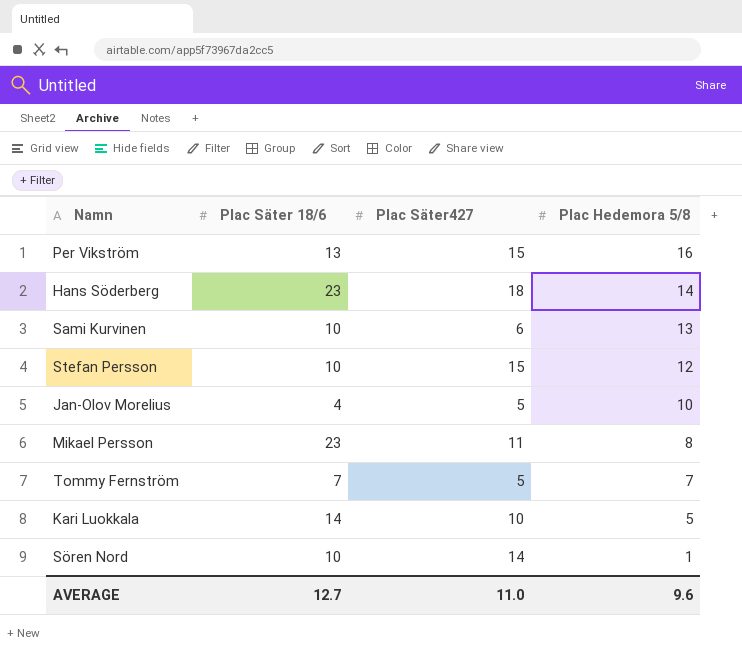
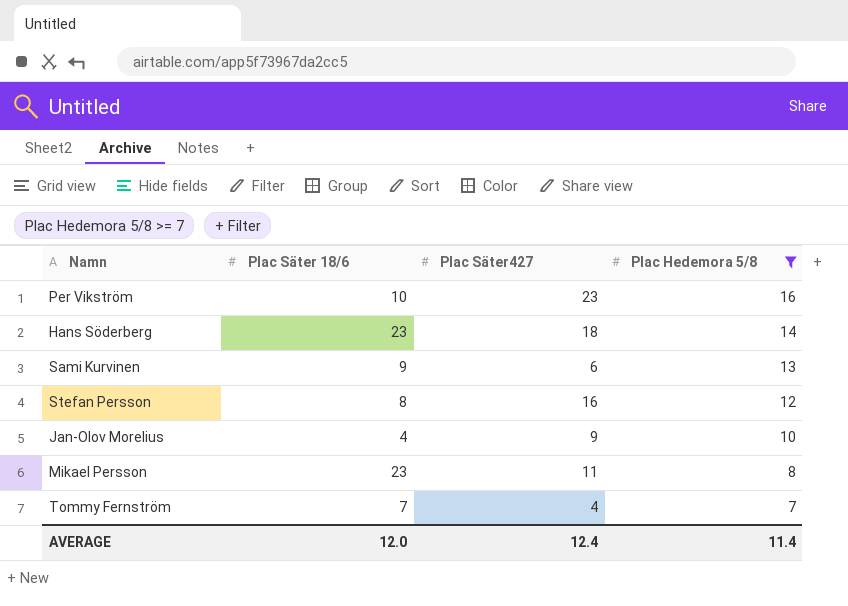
filter: none -> Plac Hedemora 5/8 >= 7
Per Vikström | Plac Säter 18/6: 13 -> 10
Per Vikström | Plac Säter427: 15 -> 23
Sami Kurvinen | Plac Säter 18/6: 10 -> 9
Stefan Persson | Plac Säter 18/6: 10 -> 8
Stefan Persson | Plac Säter427: 15 -> 16
Jan-Olov Morelius | Plac Säter427: 5 -> 9
Tommy Fernström | Plac Säter427: 5 -> 4
AVERAGE | Plac Säter 18/6: 12.7 -> 12.0
AVERAGE | Plac Säter427: 11.0 -> 12.4
AVERAGE | Plac Hedemora 5/8: 9.6 -> 11.4

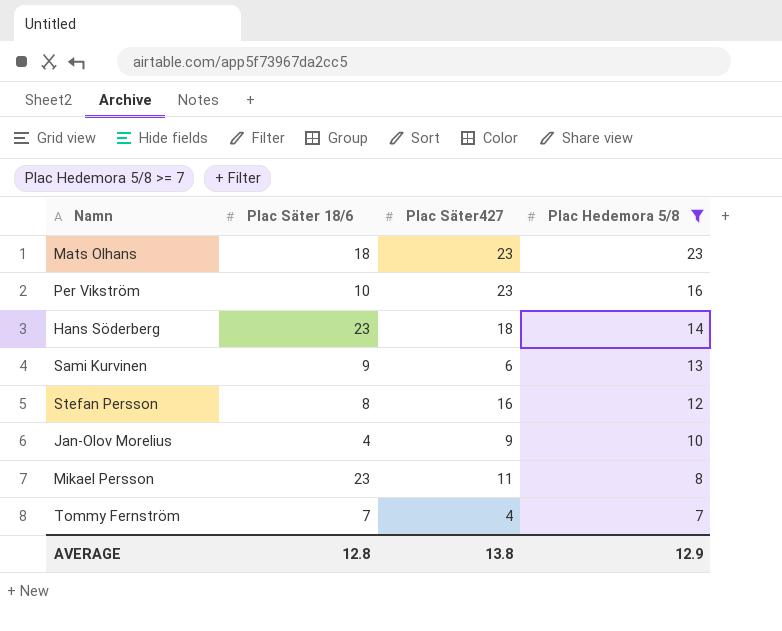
row Mats Olhans: none -> 18 | 23 | 23
AVERAGE | Plac Säter 18/6: 12.0 -> 12.8
AVERAGE | Plac Säter427: 12.4 -> 13.8
AVERAGE | Plac Hedemora 5/8: 11.4 -> 12.9

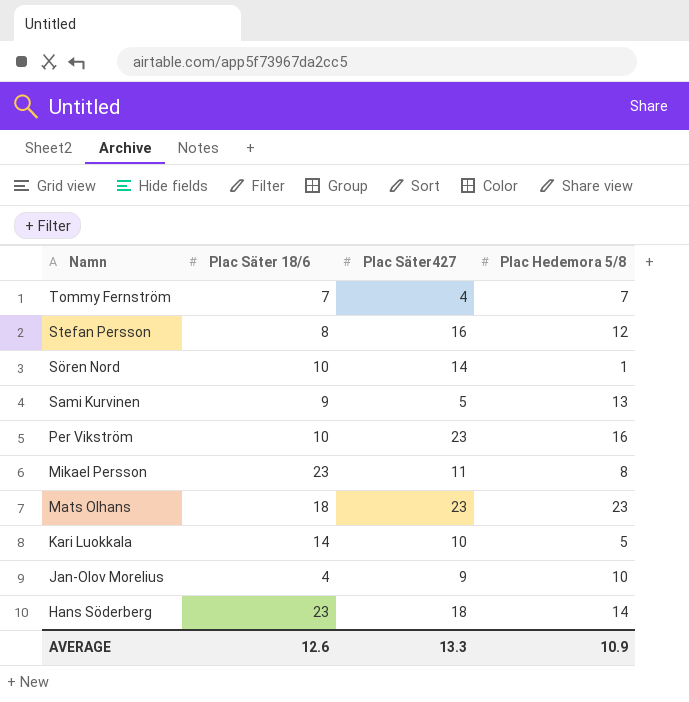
filter: Plac Hedemora 5/8 >= 7 -> none
row order: Plac Hedemora 5/8 descending -> Namn descending
Sami Kurvinen | Plac Säter427: 6 -> 5
AVERAGE | Plac Säter 18/6: 12.8 -> 12.6
AVERAGE | Plac Säter427: 13.8 -> 13.3
AVERAGE | Plac Hedemora 5/8: 12.9 -> 10.9

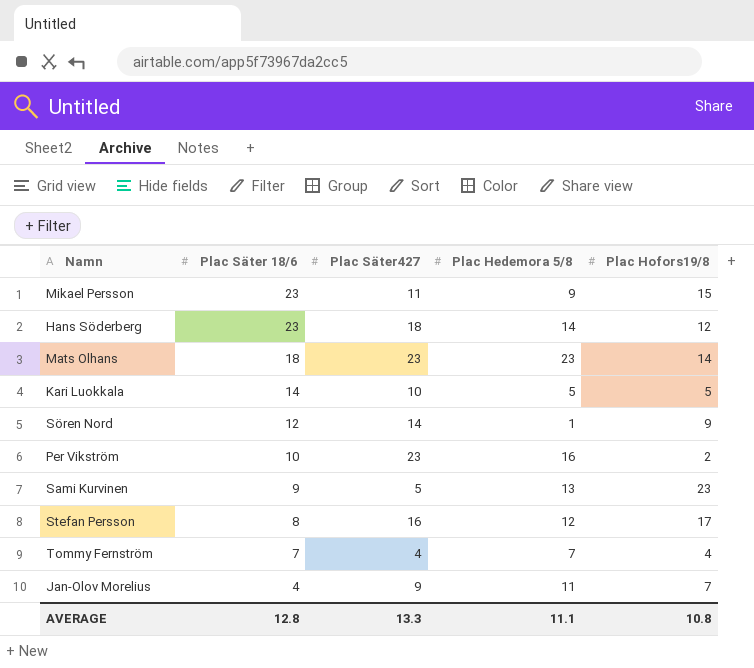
row order: Namn descending -> Plac Säter 18/6 descending
column Plac Hofors19/8 | position: none -> 5
Mikael Persson | Plac Hedemora 5/8: 8 -> 9
Sören Nord | Plac Säter 18/6: 10 -> 12
Jan-Olov Morelius | Plac Hedemora 5/8: 10 -> 11
AVERAGE | Plac Säter 18/6: 12.6 -> 12.8
AVERAGE | Plac Hedemora 5/8: 10.9 -> 11.1

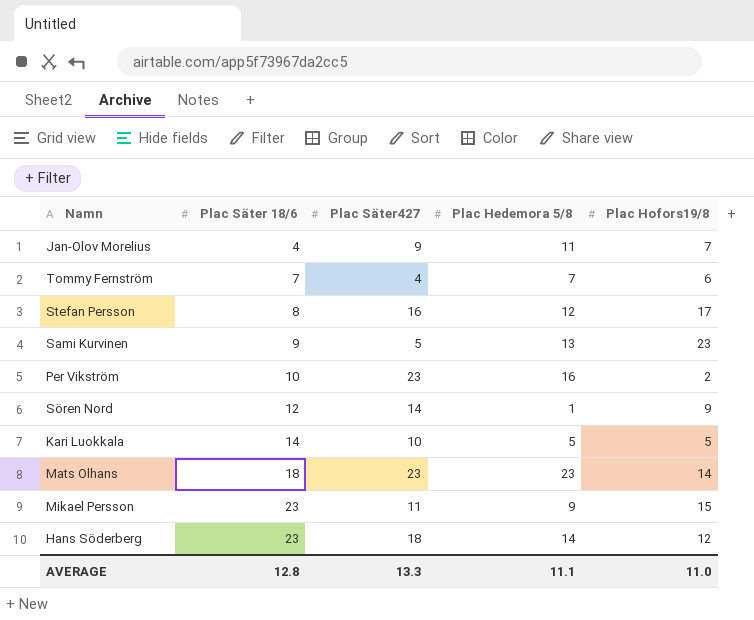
row order: Plac Säter 18/6 descending -> Plac Säter 18/6 ascending
Tommy Fernström | Plac Hofors19/8: 4 -> 6
AVERAGE | Plac Hofors19/8: 10.8 -> 11.0

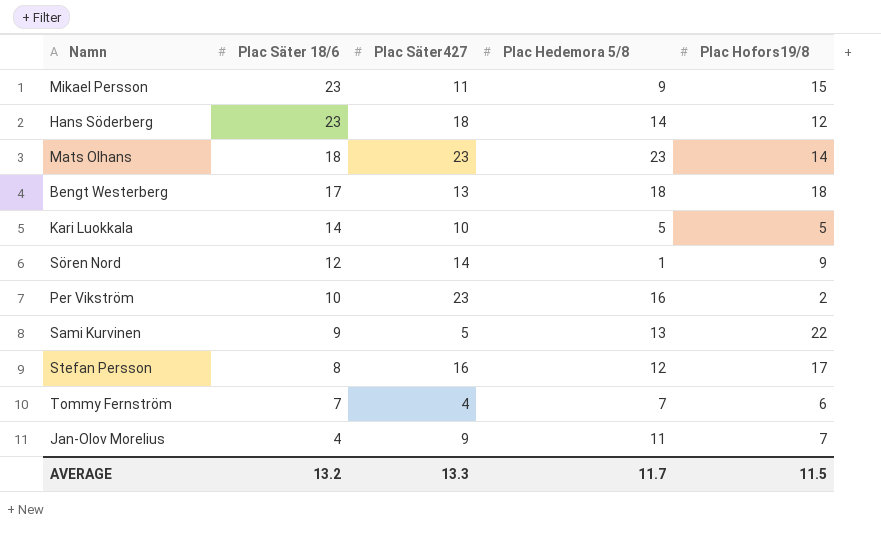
row order: Plac Säter 18/6 ascending -> Plac Säter 18/6 descending
row Bengt Westerberg: none -> 17 | 13 | 18 | 18
Sami Kurvinen | Plac Hofors19/8: 23 -> 22
AVERAGE | Plac Säter 18/6: 12.8 -> 13.2
AVERAGE | Plac Hedemora 5/8: 11.1 -> 11.7
AVERAGE | Plac Hofors19/8: 11.0 -> 11.5

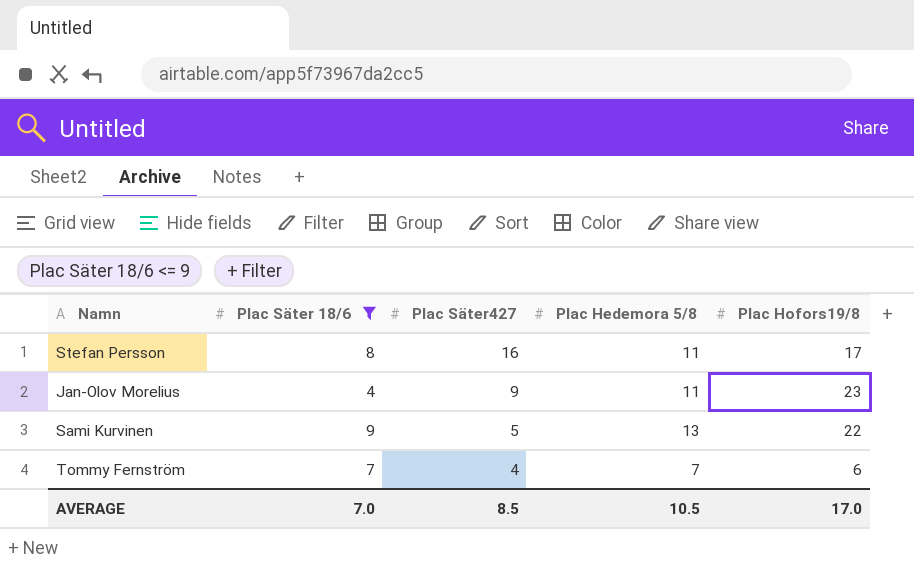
filter: none -> Plac Säter 18/6 <= 9
row order: Plac Säter 18/6 descending -> Plac Säter427 descending
Stefan Persson | Plac Hedemora 5/8: 12 -> 11
Jan-Olov Morelius | Plac Hofors19/8: 7 -> 23
AVERAGE | Plac Säter 18/6: 13.2 -> 7.0
AVERAGE | Plac Säter427: 13.3 -> 8.5
AVERAGE | Plac Hedemora 5/8: 11.7 -> 10.5
AVERAGE | Plac Hofors19/8: 11.5 -> 17.0

